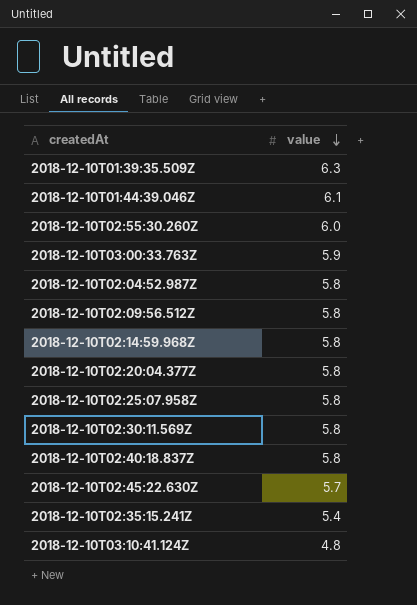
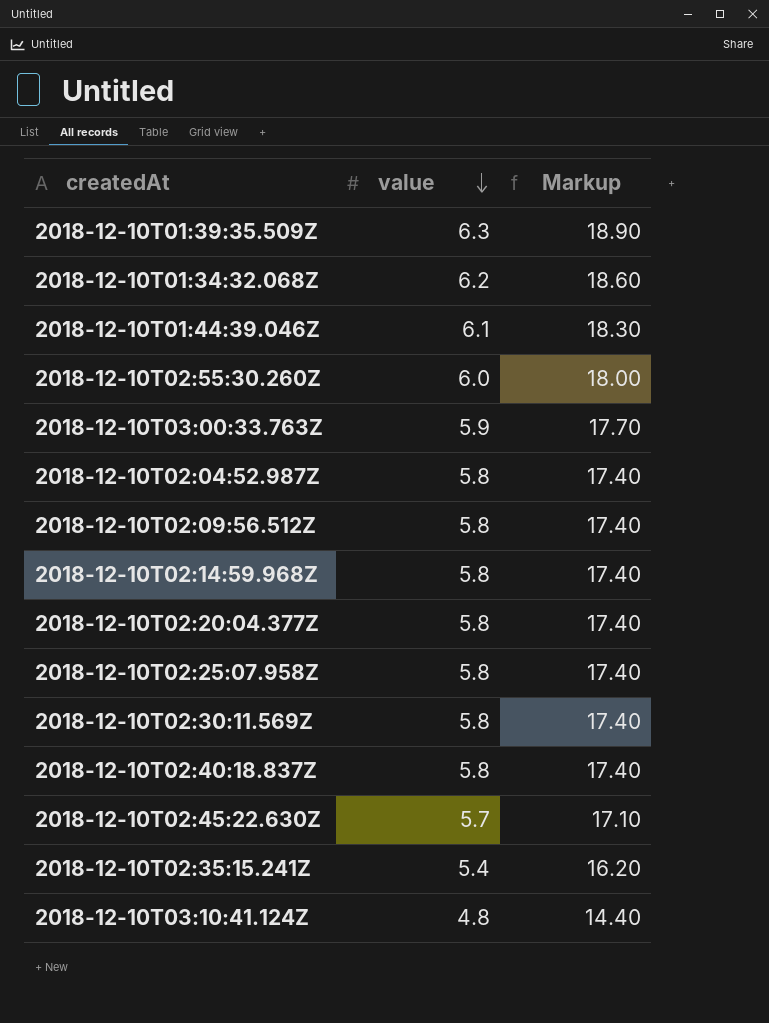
column Markup | formula: none -> [value] * 3
row 2018-12-10T01:34:32.068Z: none -> 6.2 | 18.60

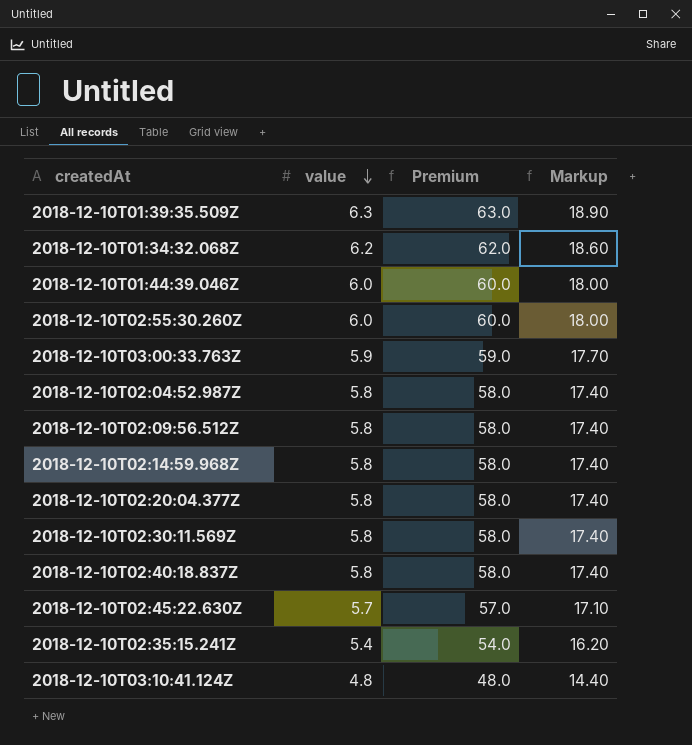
column Premium | formula: none -> [value] * 10
row 2018-12-10T02:25:07.958Z: 5.8 | 17.40 -> none
2018-12-10T01:44:39.046Z | value: 6.1 -> 6.0
2018-12-10T01:44:39.046Z | Markup: 18.30 -> 18.00

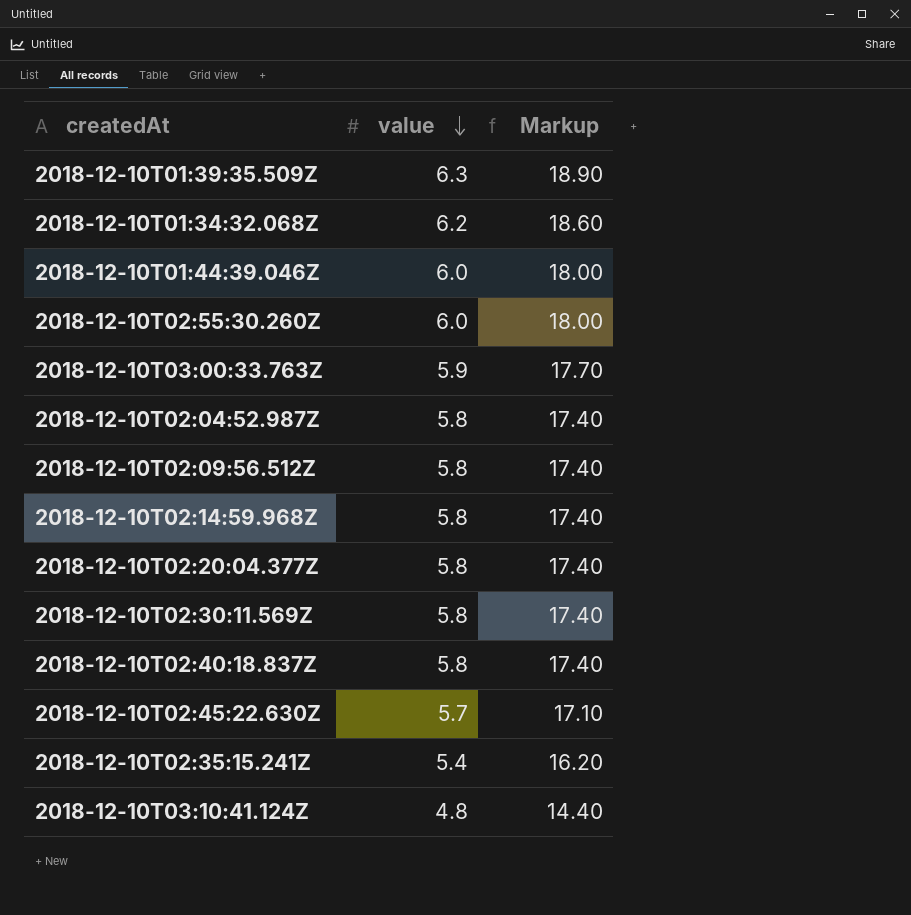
column Premium | formula: [value] * 10 -> none

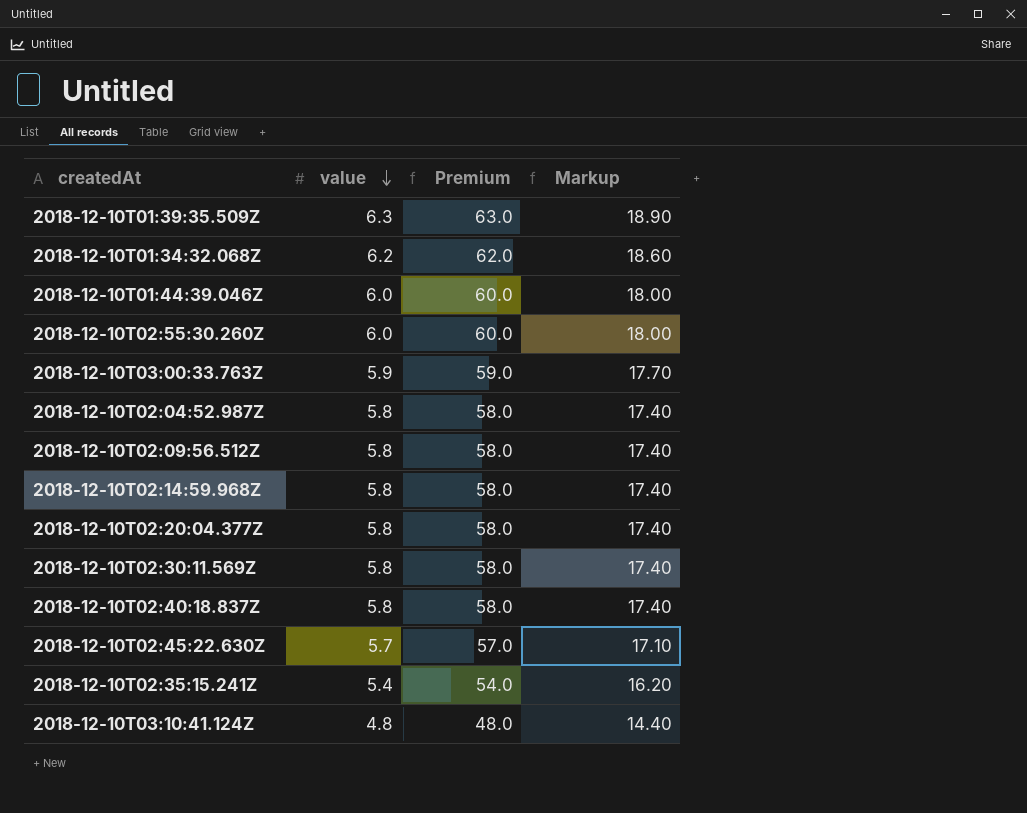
column Premium | formula: none -> [value] * 10

